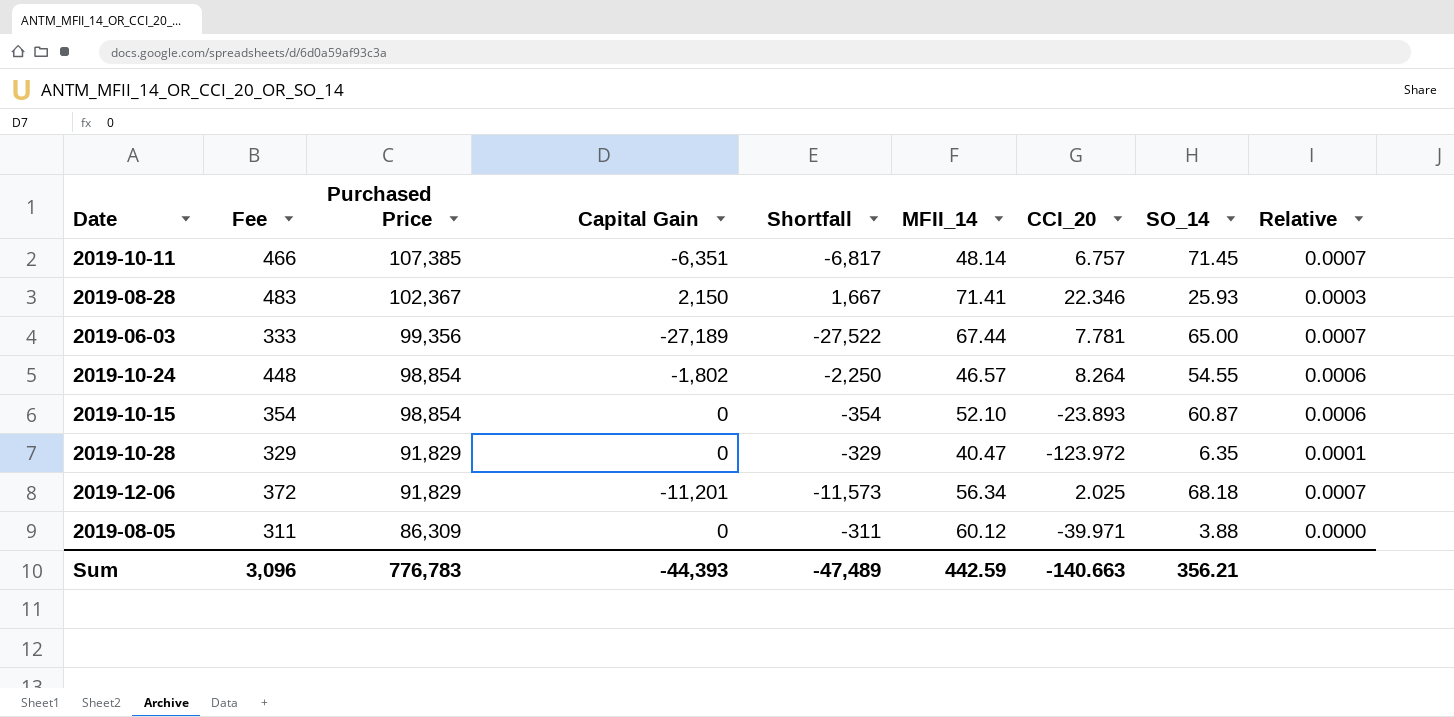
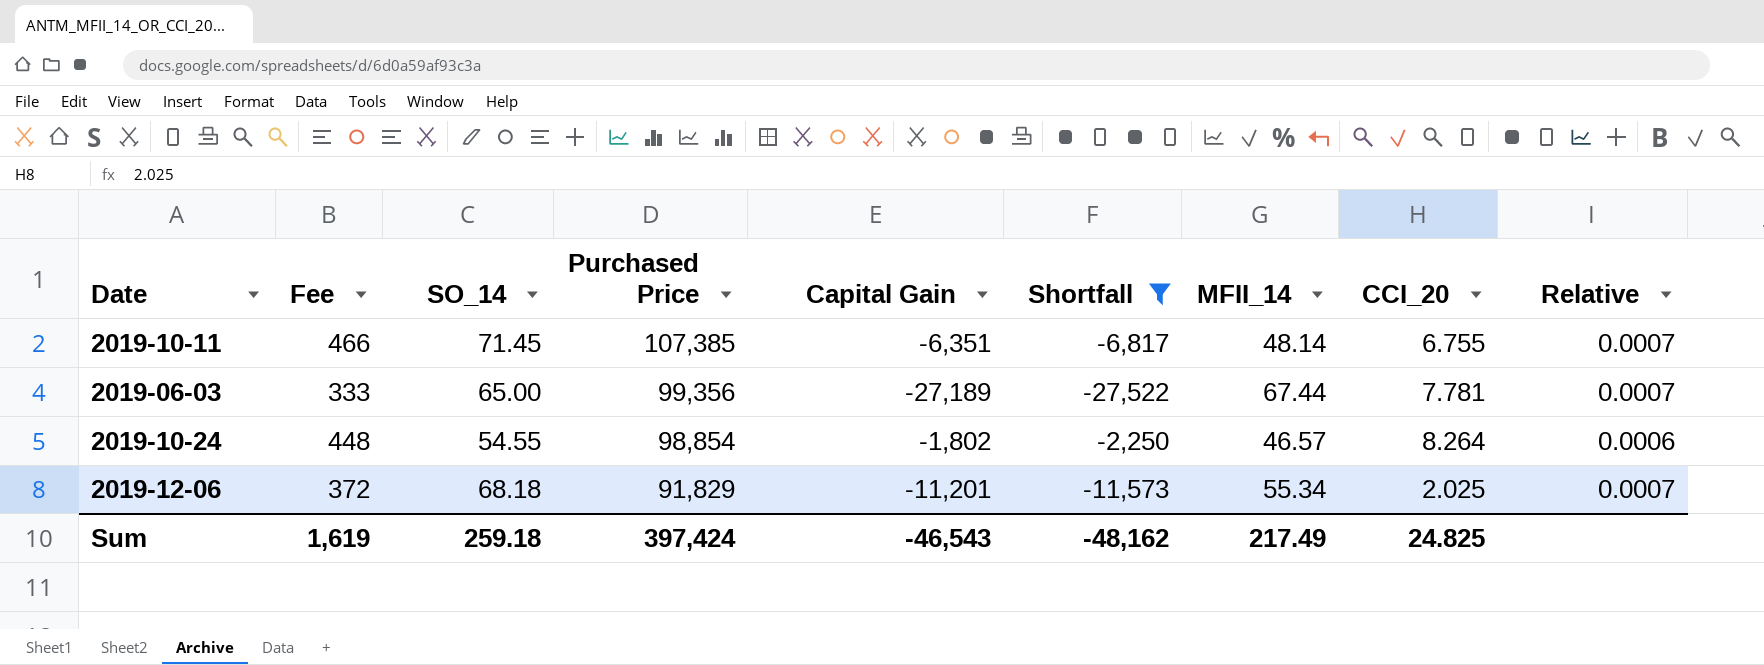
filter: none -> Shortfall <= -2,250
column SO_14 | position: 8 -> 3
2019-10-11 | CCI_20: 6.757 -> 6.755
2019-12-06 | MFII_14: 56.34 -> 55.34
Sum | Fee: 3,096 -> 1,619
Sum | SO_14: 356.21 -> 259.18
Sum | Purchased Price: 776,783 -> 397,424
Sum | Capital Gain: -44,393 -> -46,543
Sum | Shortfall: -47,489 -> -48,162
Sum | MFII_14: 442.59 -> 217.49
Sum | CCI_20: -140.663 -> 24.825

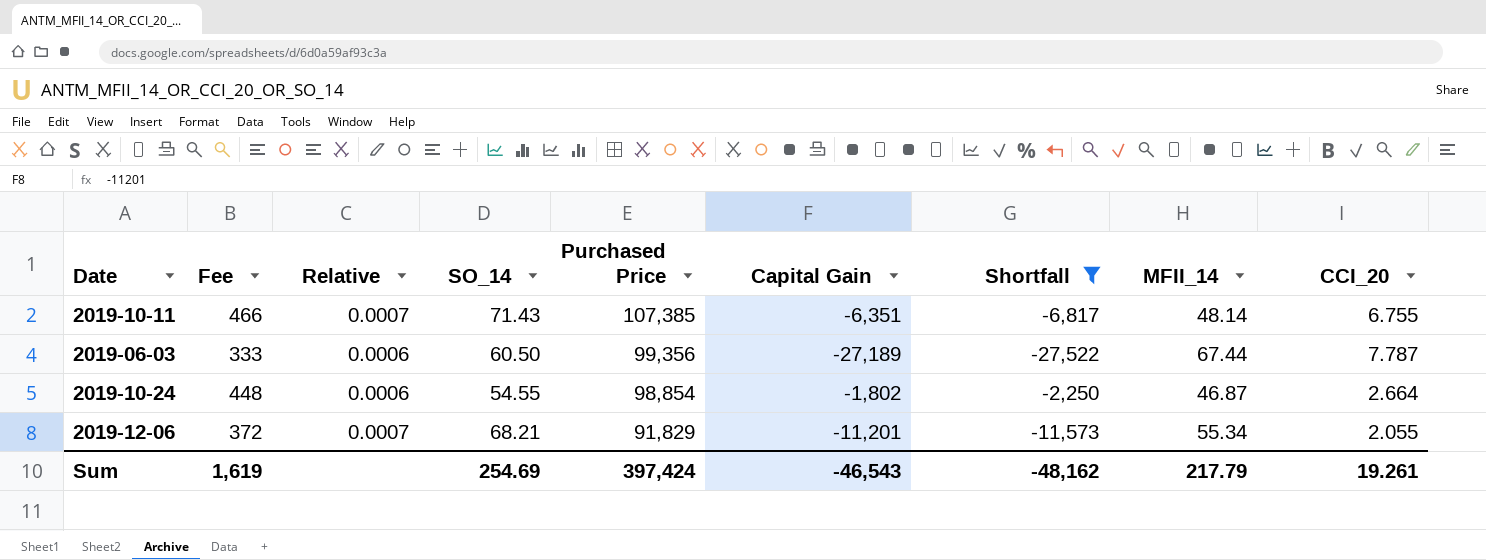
column Relative | position: 9 -> 3
2019-10-11 | SO_14: 71.45 -> 71.43
2019-06-03 | Relative: 0.0007 -> 0.0006
2019-06-03 | SO_14: 65.00 -> 60.50
2019-06-03 | CCI_20: 7.781 -> 7.787
2019-10-24 | MFII_14: 46.57 -> 46.87
2019-10-24 | CCI_20: 8.264 -> 2.664
2019-12-06 | SO_14: 68.18 -> 68.21
2019-12-06 | CCI_20: 2.025 -> 2.055
Sum | SO_14: 259.18 -> 254.69
Sum | MFII_14: 217.49 -> 217.79
Sum | CCI_20: 24.825 -> 19.261

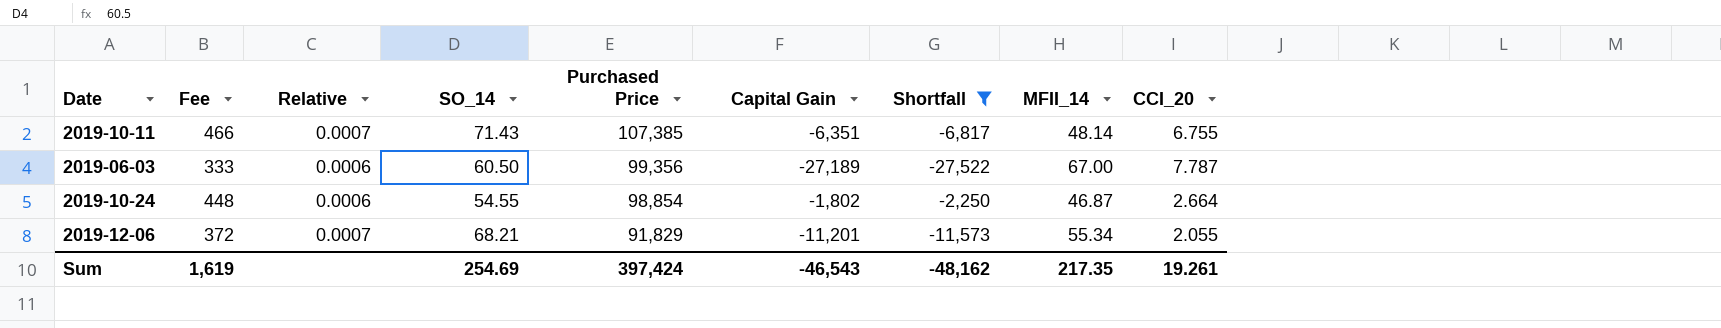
2019-06-03 | MFII_14: 67.44 -> 67.00
Sum | MFII_14: 217.79 -> 217.35

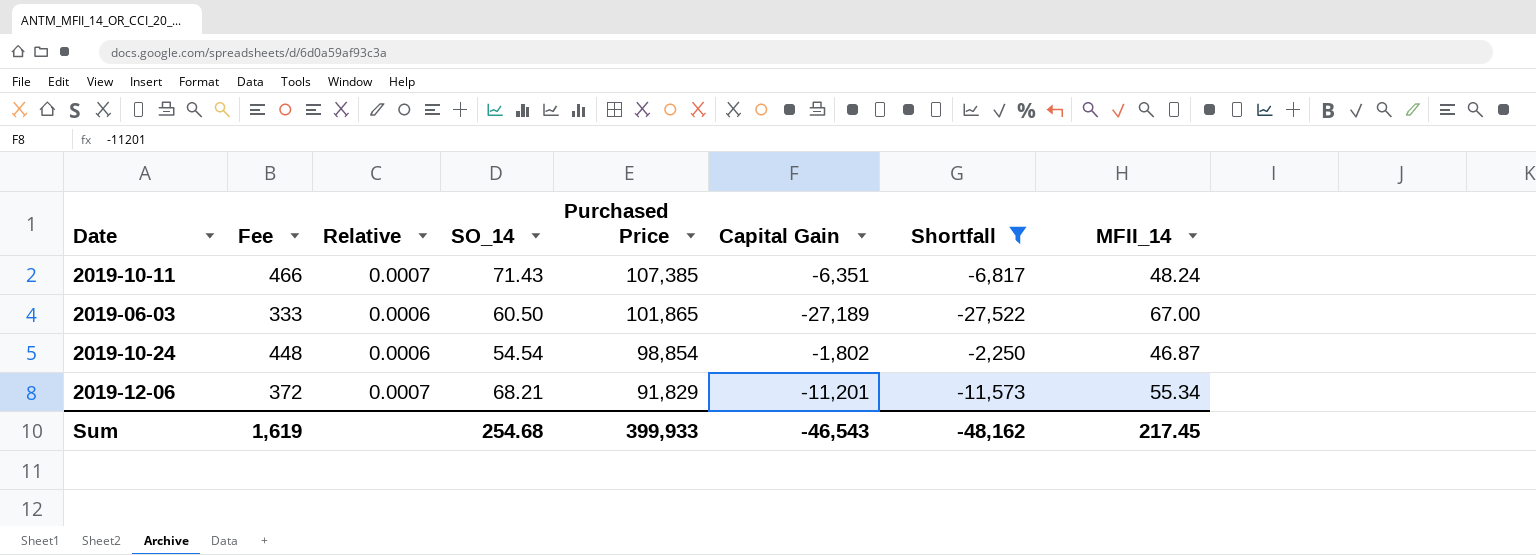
column CCI_20 | position: 9 -> none
2019-10-11 | MFII_14: 48.14 -> 48.24
2019-06-03 | Purchased Price: 99,356 -> 101,865
2019-10-24 | SO_14: 54.55 -> 54.54
Sum | SO_14: 254.69 -> 254.68
Sum | Purchased Price: 397,424 -> 399,933
Sum | MFII_14: 217.35 -> 217.45

